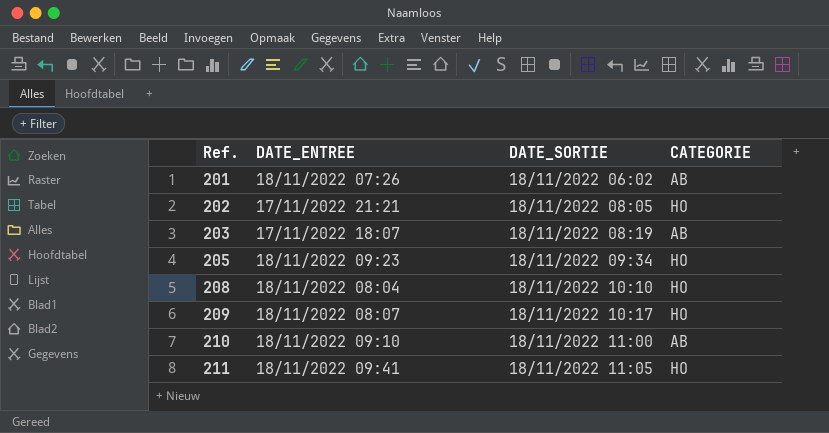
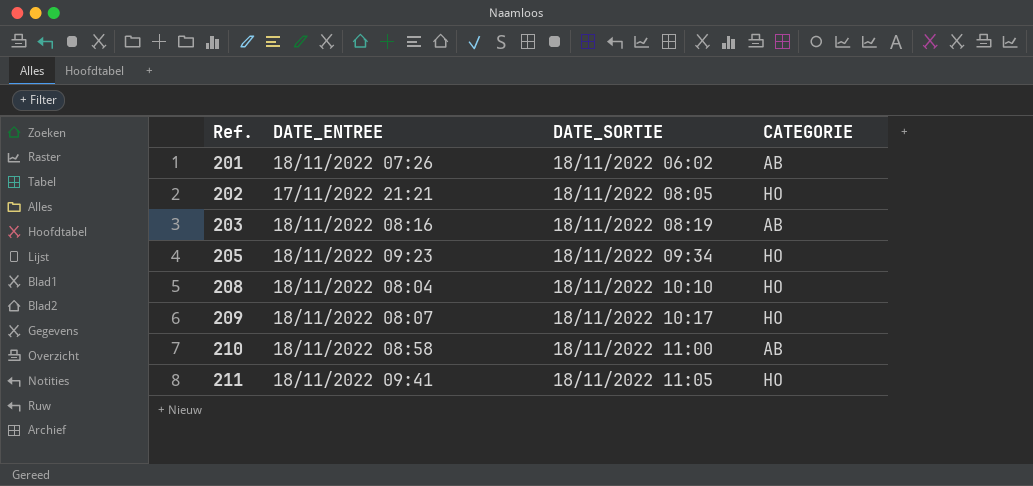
203 | DATE_ENTREE: 17/11/2022 18:07 -> 18/11/2022 08:16
210 | DATE_ENTREE: 18/11/2022 09:10 -> 18/11/2022 08:58

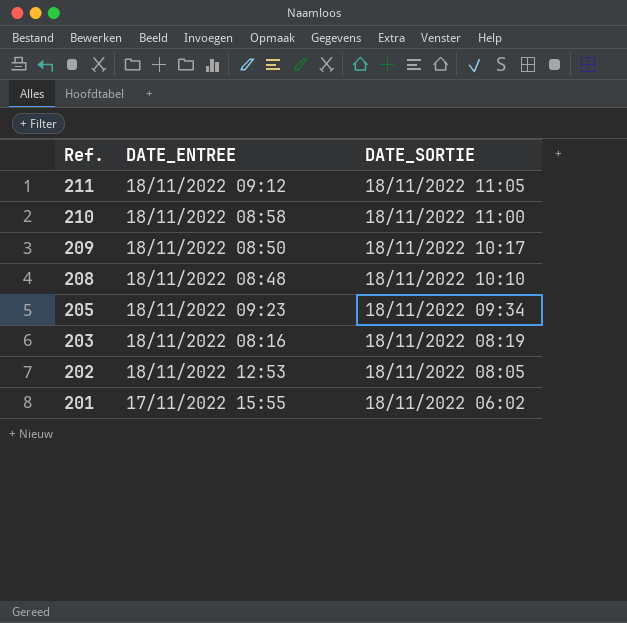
row order: Ref. ascending -> Ref. descending
column CATEGORIE | position: 4 -> none
211 | DATE_ENTREE: 18/11/2022 09:41 -> 18/11/2022 09:12
209 | DATE_ENTREE: 18/11/2022 08:07 -> 18/11/2022 08:50
208 | DATE_ENTREE: 18/11/2022 08:04 -> 18/11/2022 08:48
202 | DATE_ENTREE: 17/11/2022 21:21 -> 18/11/2022 12:53
201 | DATE_ENTREE: 18/11/2022 07:26 -> 17/11/2022 15:55

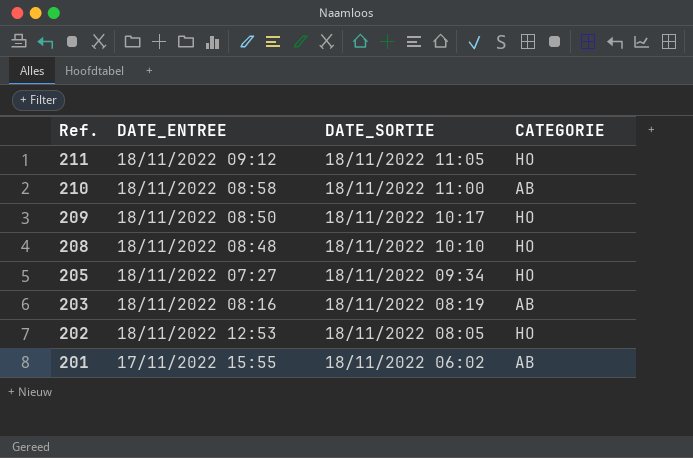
column CATEGORIE | position: none -> 4
205 | DATE_ENTREE: 18/11/2022 09:23 -> 18/11/2022 07:27

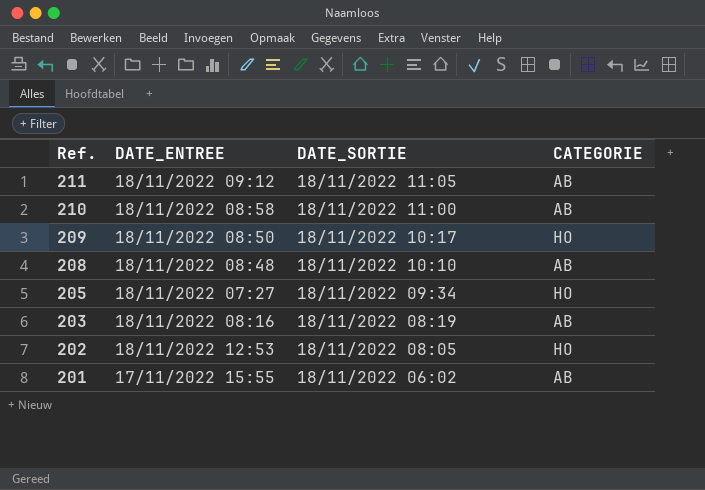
211 | CATEGORIE: HO -> AB
208 | CATEGORIE: HO -> AB

